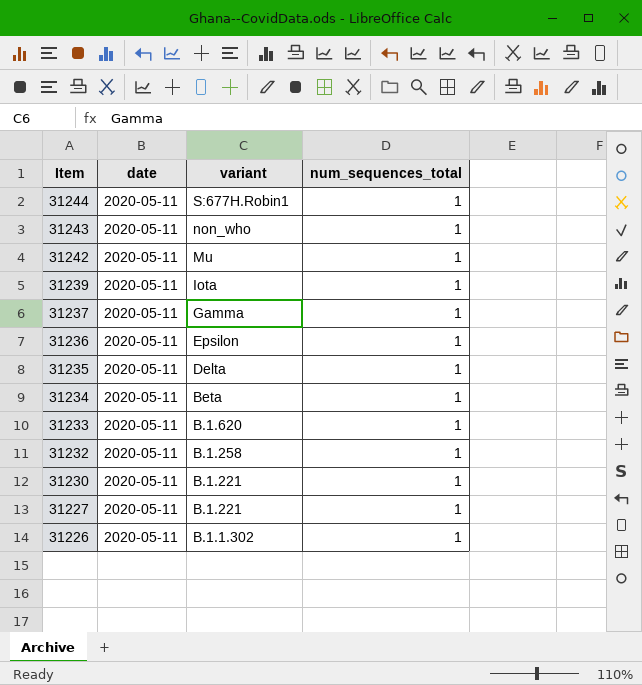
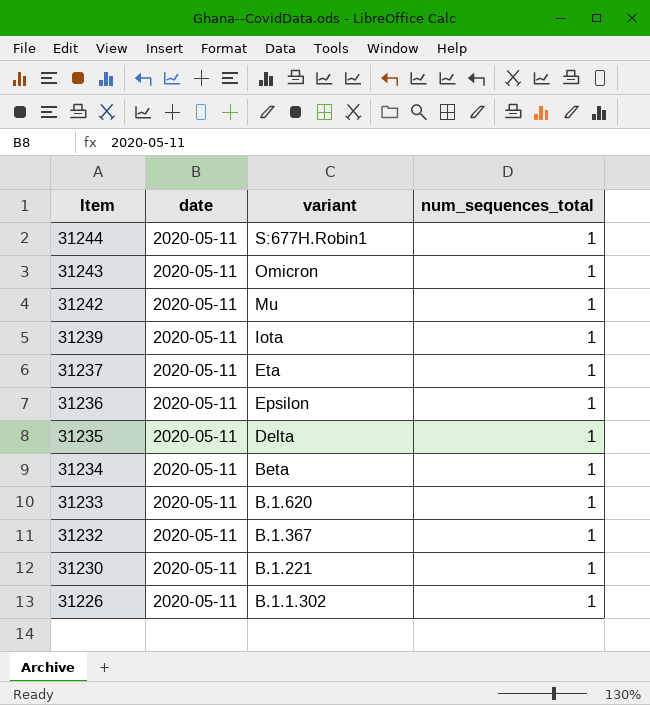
row 31227: 2020-05-11 | B.1.221 | 1 -> none
31243 | variant: non_who -> Omicron
31237 | variant: Gamma -> Eta
31232 | variant: B.1.258 -> B.1.367

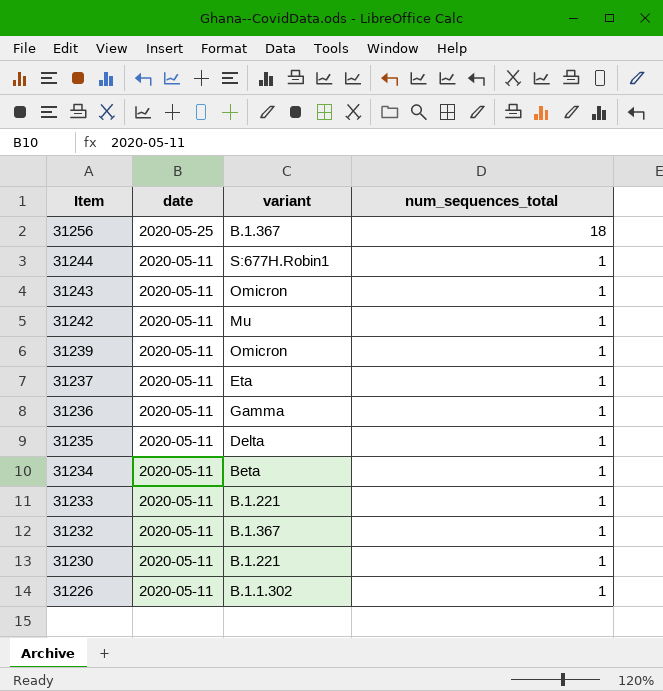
row 31256: none -> 2020-05-25 | B.1.367 | 18
31239 | variant: Iota -> Omicron
31236 | variant: Epsilon -> Gamma
31233 | variant: B.1.620 -> B.1.221

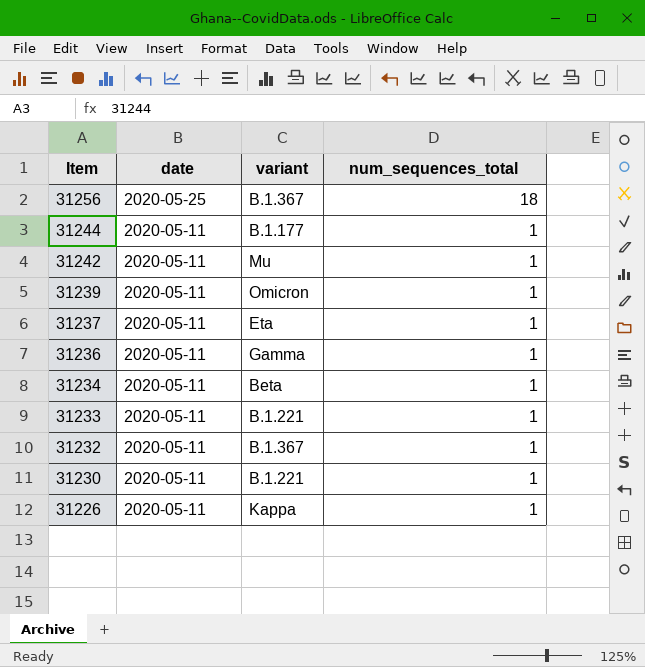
row 31243: 2020-05-11 | Omicron | 1 -> none
row 31235: 2020-05-11 | Delta | 1 -> none
31244 | variant: S:677H.Robin1 -> B.1.177
31226 | variant: B.1.1.302 -> Kappa

